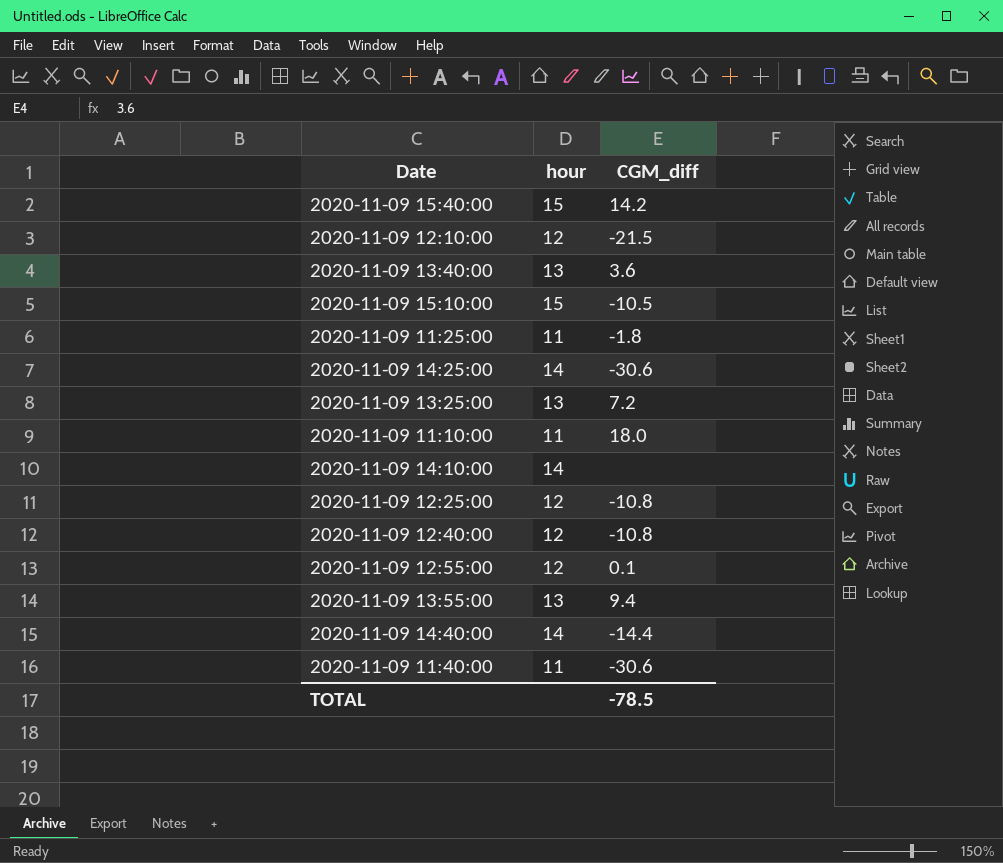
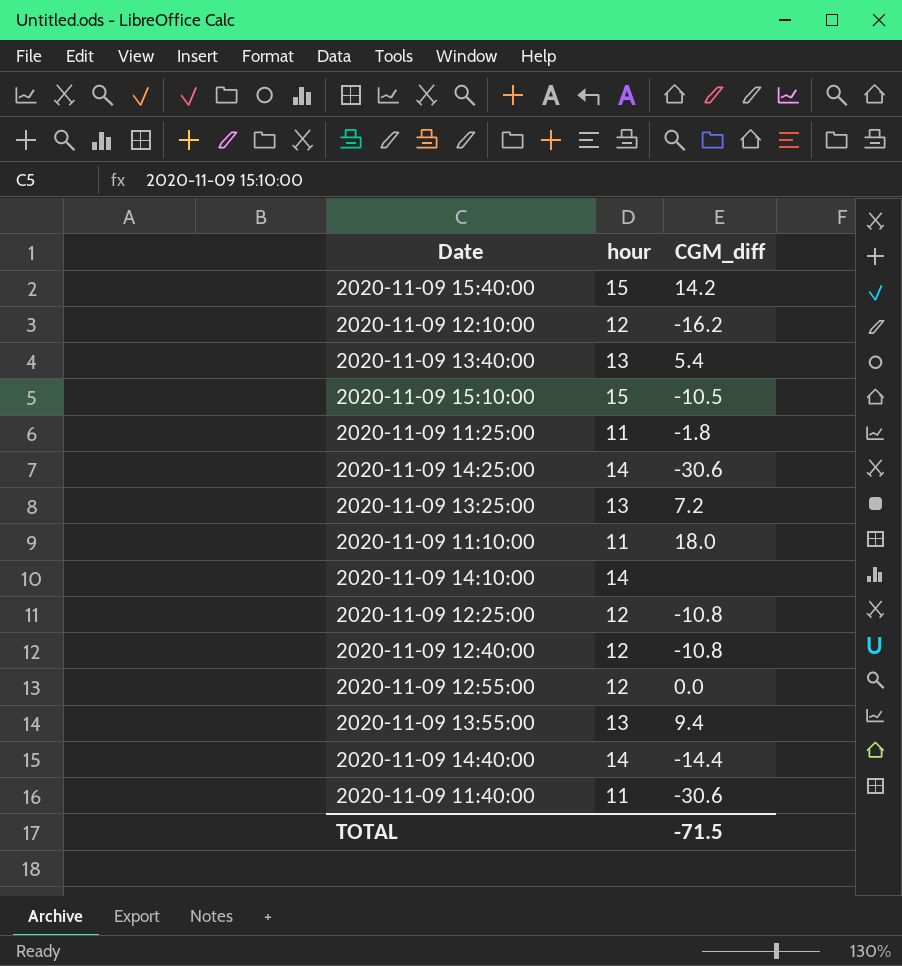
2020-11-09 12:10:00 | CGM_diff: -21.5 -> -16.2
2020-11-09 13:40:00 | CGM_diff: 3.6 -> 5.4
2020-11-09 12:55:00 | CGM_diff: 0.1 -> 0.0
TOTAL | CGM_diff: -78.5 -> -71.5

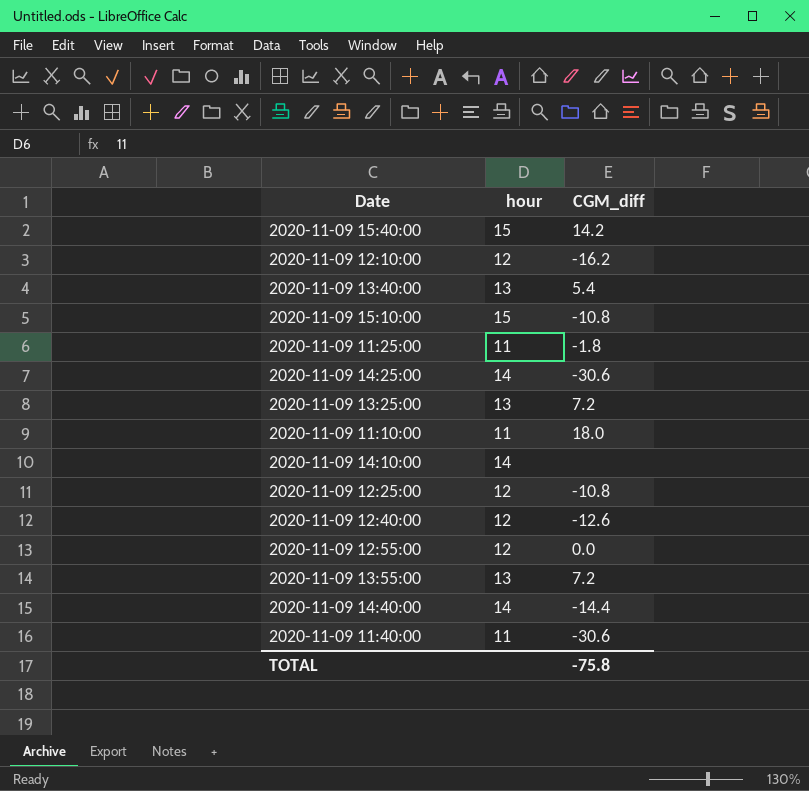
2020-11-09 15:10:00 | CGM_diff: -10.5 -> -10.8
2020-11-09 12:40:00 | CGM_diff: -10.8 -> -12.6
2020-11-09 13:55:00 | CGM_diff: 9.4 -> 7.2
TOTAL | CGM_diff: -71.5 -> -75.8

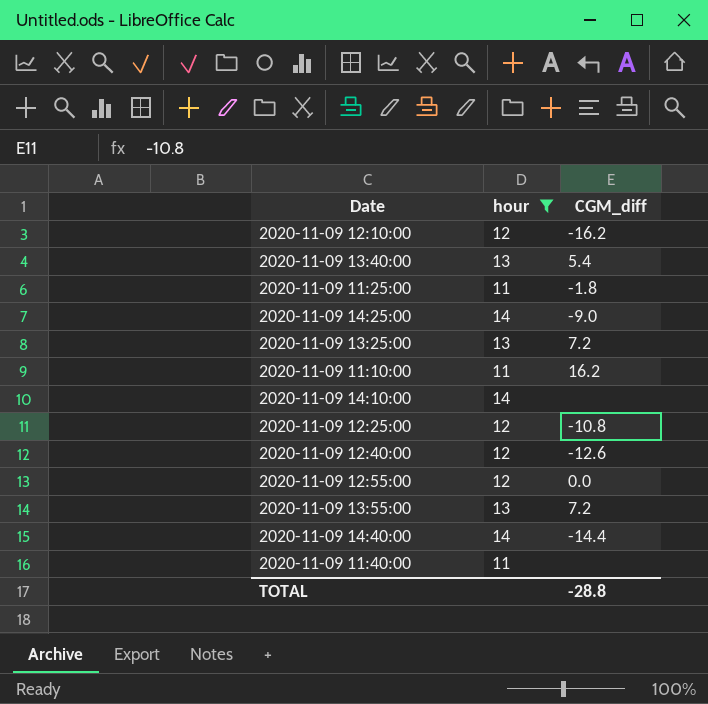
filter: none -> hour != 15
2020-11-09 14:25:00 | CGM_diff: -30.6 -> -9.0
2020-11-09 11:10:00 | CGM_diff: 18.0 -> 16.2
2020-11-09 11:40:00 | CGM_diff: -30.6 -> none
TOTAL | CGM_diff: -75.8 -> -28.8

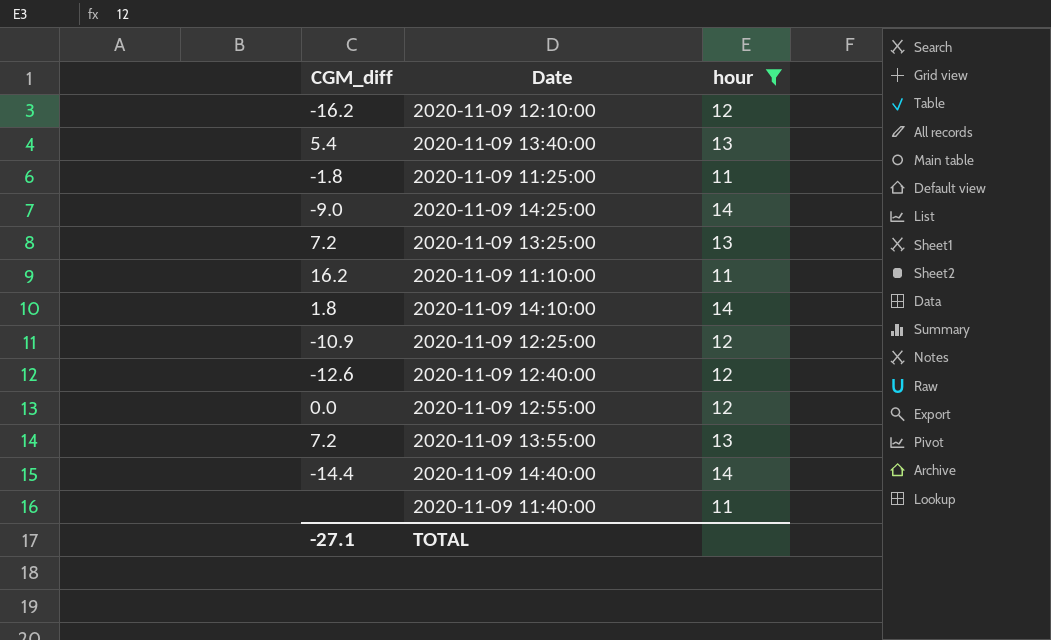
column CGM_diff | position: 3 -> 1
2020-11-09 14:10:00 | CGM_diff: none -> 1.8
2020-11-09 12:25:00 | CGM_diff: -10.8 -> -10.9
TOTAL | CGM_diff: -28.8 -> -27.1

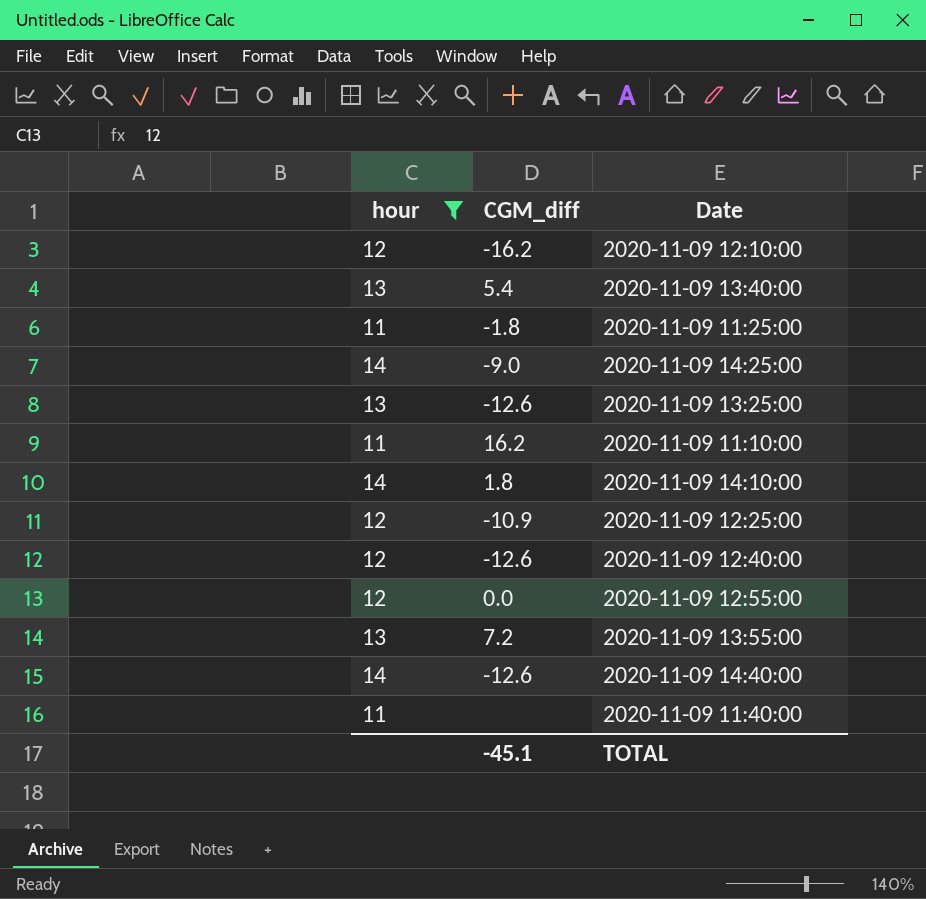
column hour | position: 3 -> 1
2020-11-09 13:25:00 | CGM_diff: 7.2 -> -12.6
2020-11-09 14:40:00 | CGM_diff: -14.4 -> -12.6
TOTAL | CGM_diff: -27.1 -> -45.1

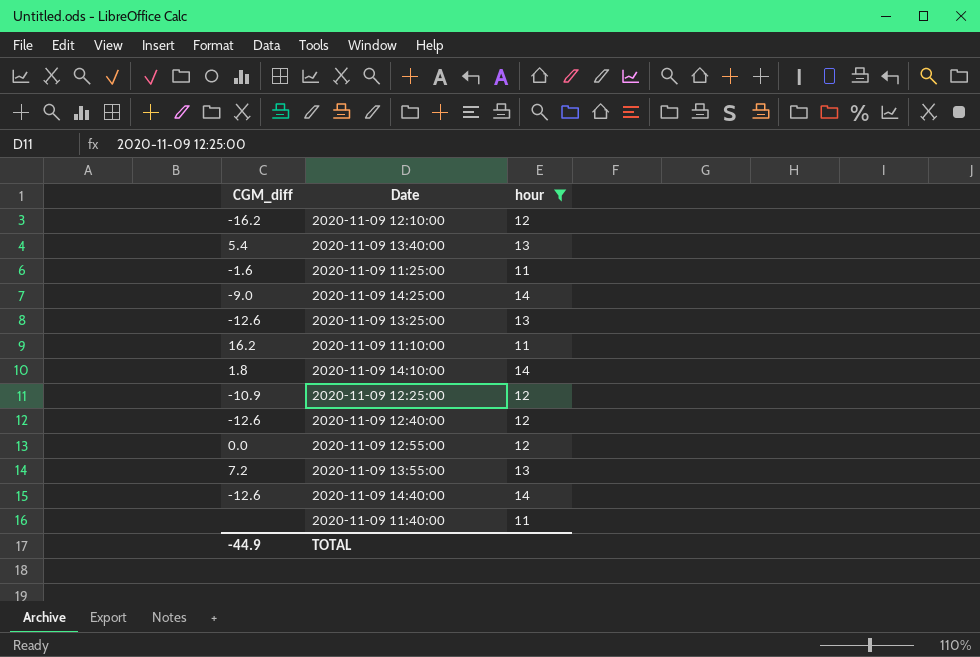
column hour | position: 1 -> 3
2020-11-09 11:25:00 | CGM_diff: -1.8 -> -1.6
TOTAL | CGM_diff: -45.1 -> -44.9

